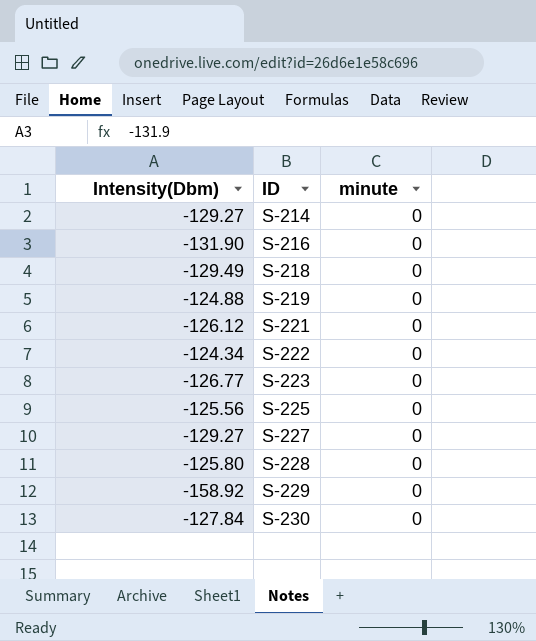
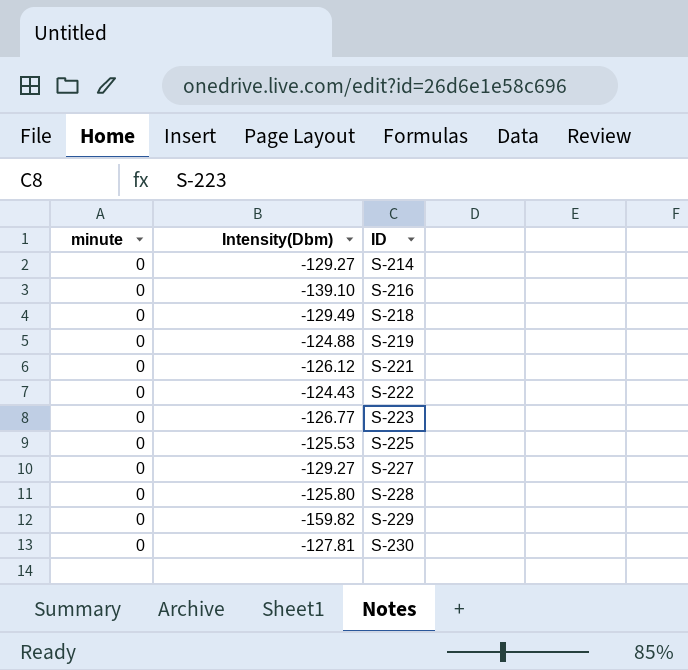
column minute | position: 3 -> 1
S-216 | Intensity(Dbm): -131.90 -> -139.10
S-222 | Intensity(Dbm): -124.34 -> -124.43
S-225 | Intensity(Dbm): -125.56 -> -125.53
S-229 | Intensity(Dbm): -158.92 -> -159.82
S-230 | Intensity(Dbm): -127.84 -> -127.81

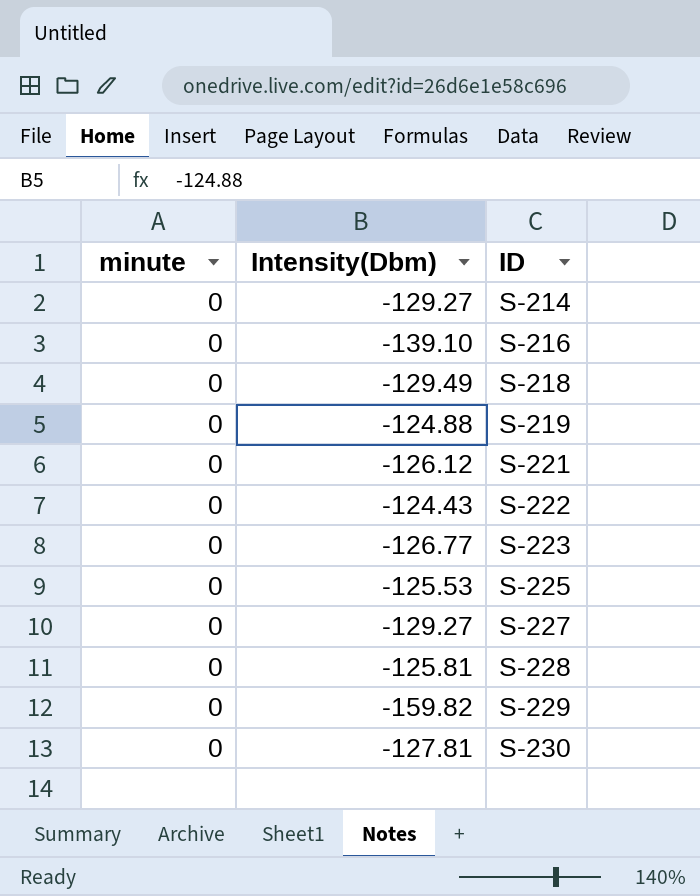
S-228 | Intensity(Dbm): -125.80 -> -125.81

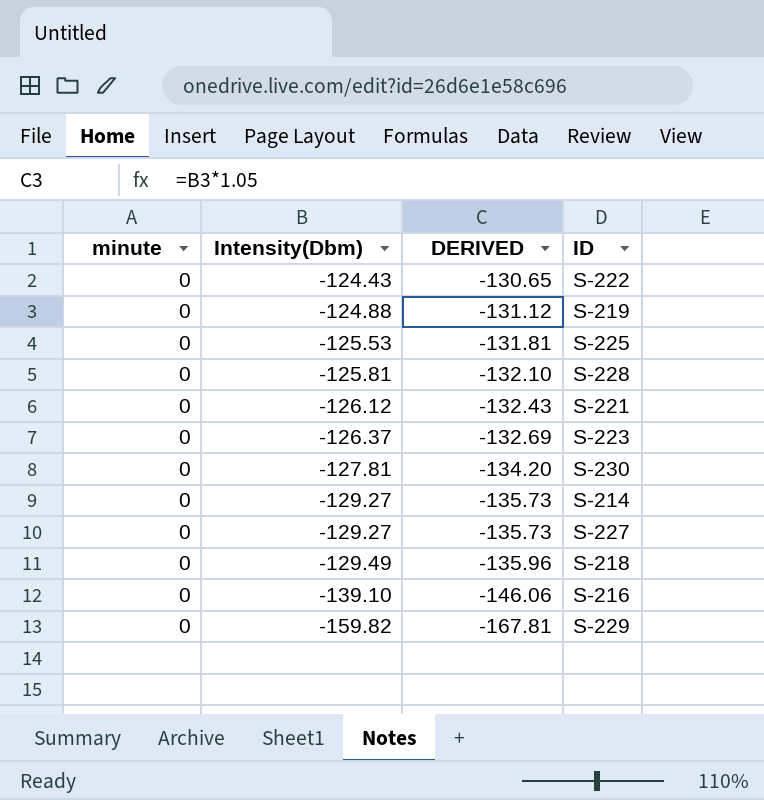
row order: ID ascending -> Intensity(Dbm) descending
column DERIVED | formula: none -> [Intensity(Dbm)] * 1.05
S-223 | Intensity(Dbm): -126.77 -> -126.37

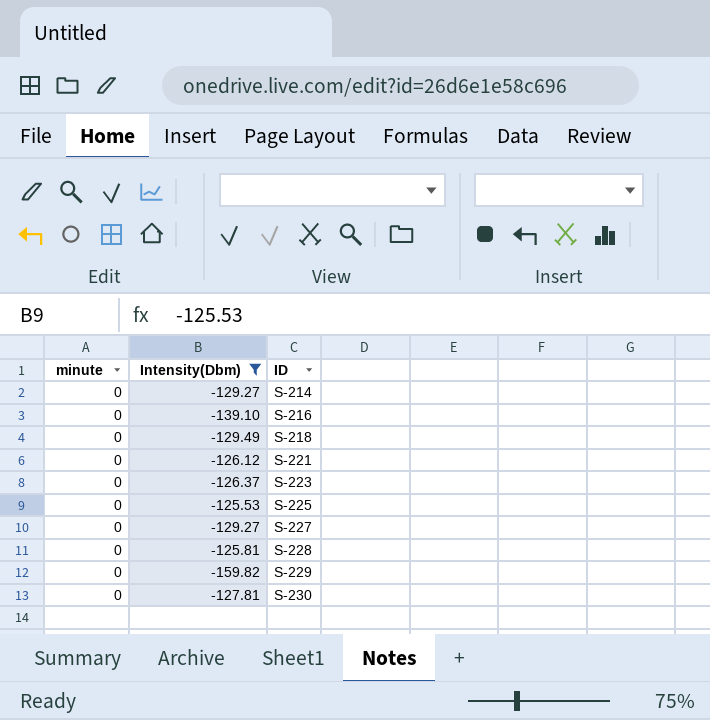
filter: none -> Intensity(Dbm) <= -125.53
row order: Intensity(Dbm) descending -> ID ascending
column DERIVED | formula: [Intensity(Dbm)] * 1.05 -> none

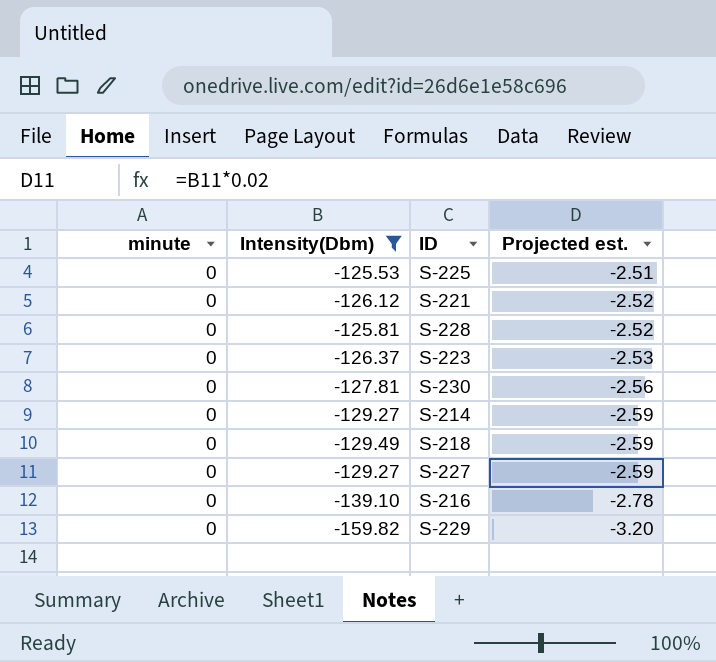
row order: ID ascending -> Projected est. descending
column Projected est. | formula: none -> [Intensity(Dbm)] * 0.02

